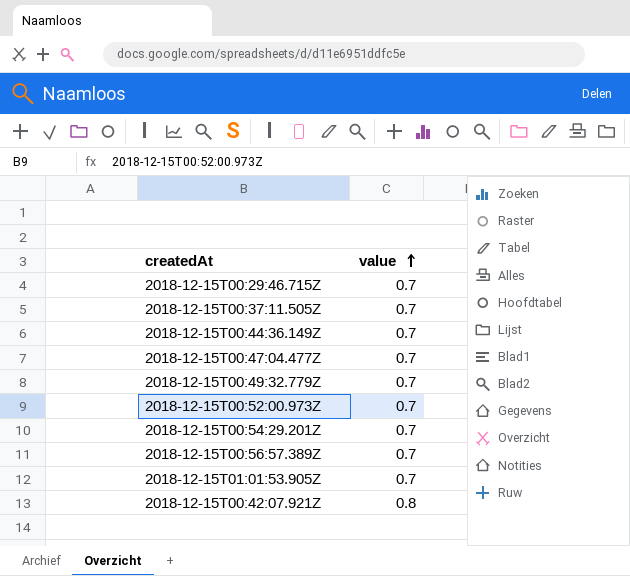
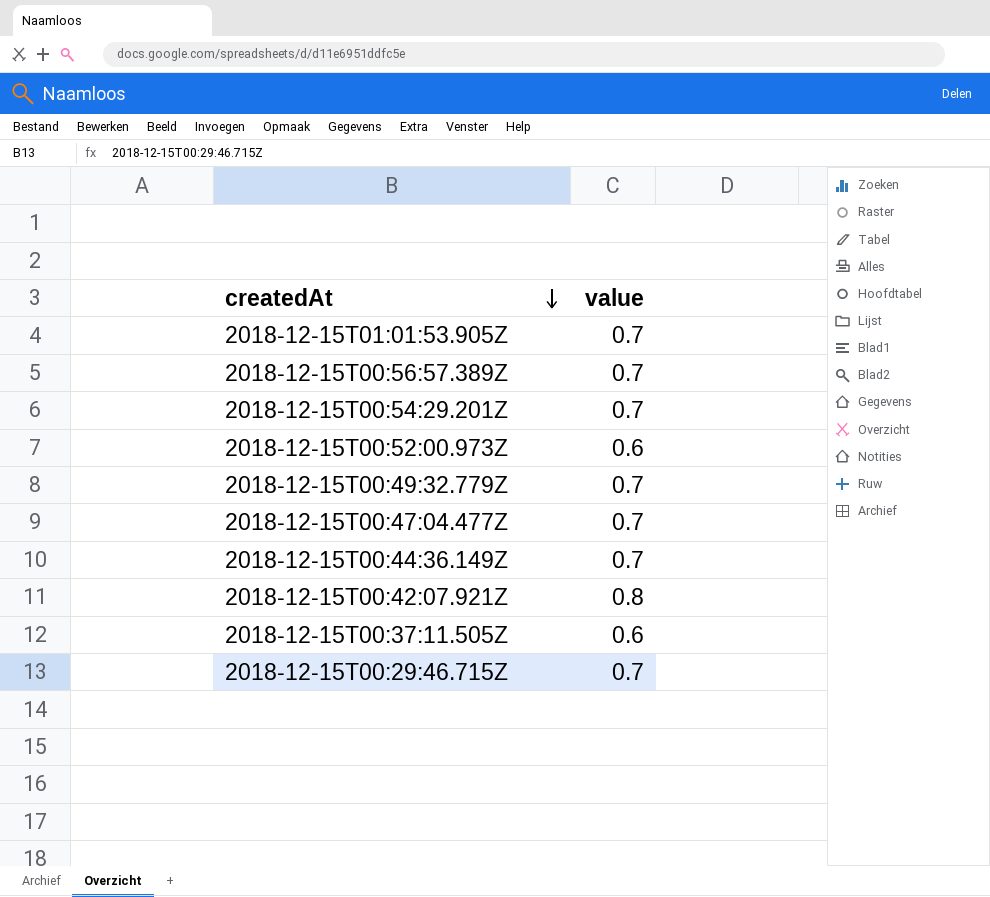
row order: value ascending -> createdAt descending
2018-12-15T00:52:00.973Z | value: 0.7 -> 0.6
2018-12-15T00:37:11.505Z | value: 0.7 -> 0.6

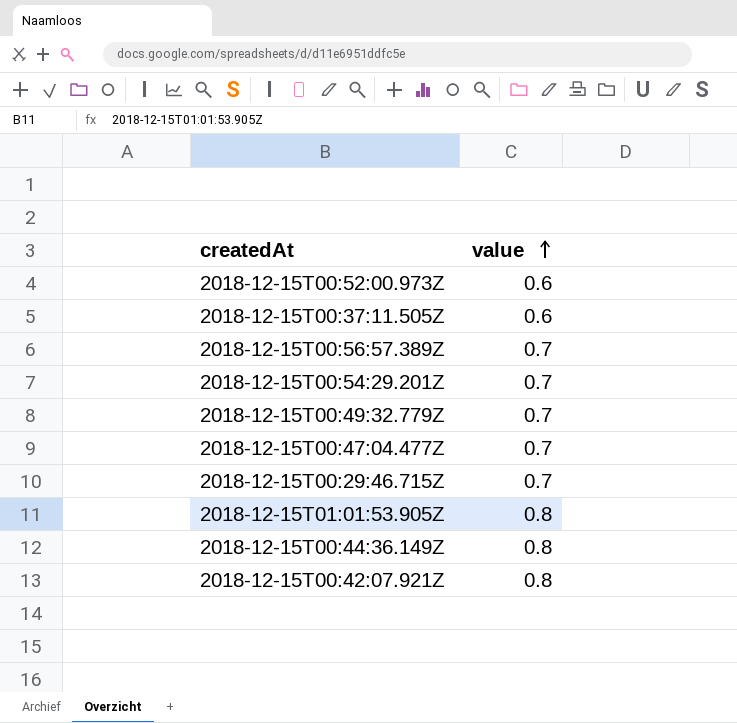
row order: createdAt descending -> value ascending
2018-12-15T01:01:53.905Z | value: 0.7 -> 0.8
2018-12-15T00:44:36.149Z | value: 0.7 -> 0.8

